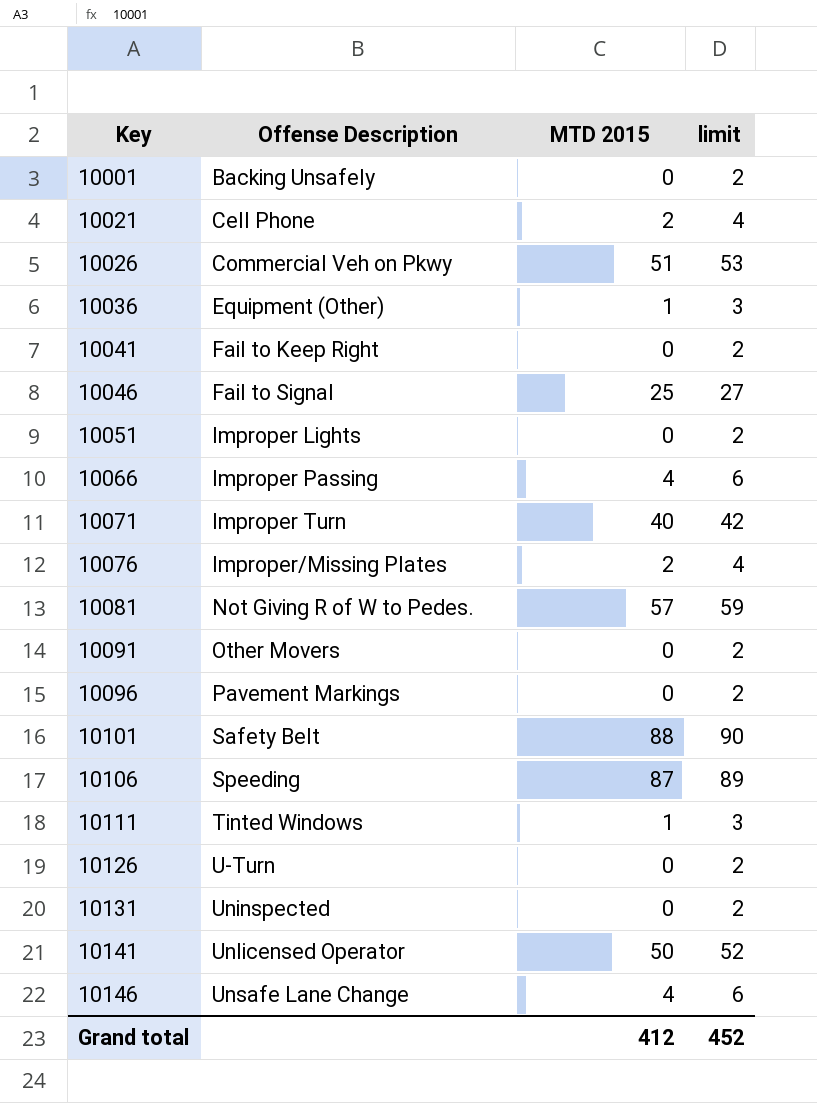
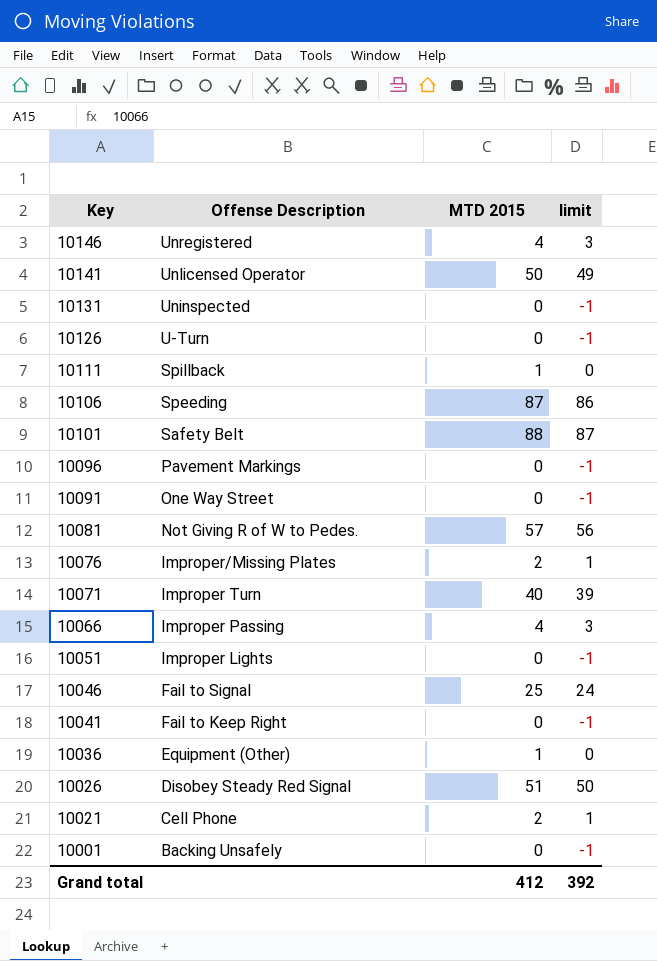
row order: Key ascending -> Key descending
column limit | formula: [MTD 2015] + 2 -> [MTD 2015] - 1
10146 | Offense Description: Unsafe Lane Change -> Unregistered
10111 | Offense Description: Tinted Windows -> Spillback
10091 | Offense Description: Other Movers -> One Way Street
10026 | Offense Description: Commercial Veh on Pkwy -> Disobey Steady Red Signal
Grand total | limit: 452 -> 392

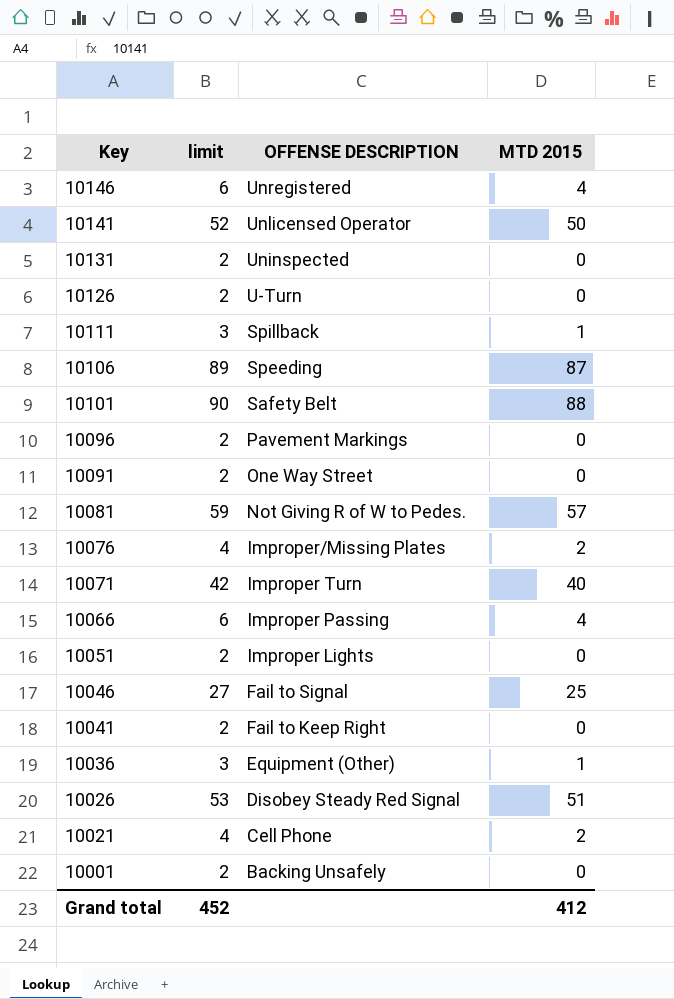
column limit | formula: [MTD 2015] - 1 -> [MTD 2015] + 2
column limit | position: 4 -> 2
column name: Offense Description -> OFFENSE DESCRIPTION
Grand total | limit: 392 -> 452

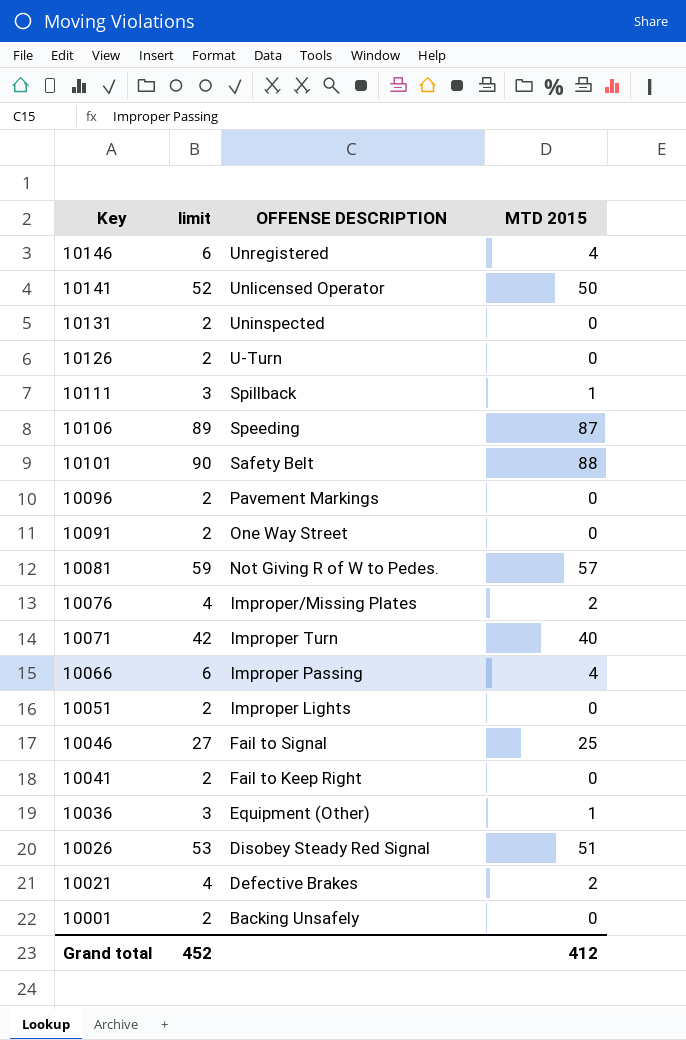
10021 | OFFENSE DESCRIPTION: Cell Phone -> Defective Brakes

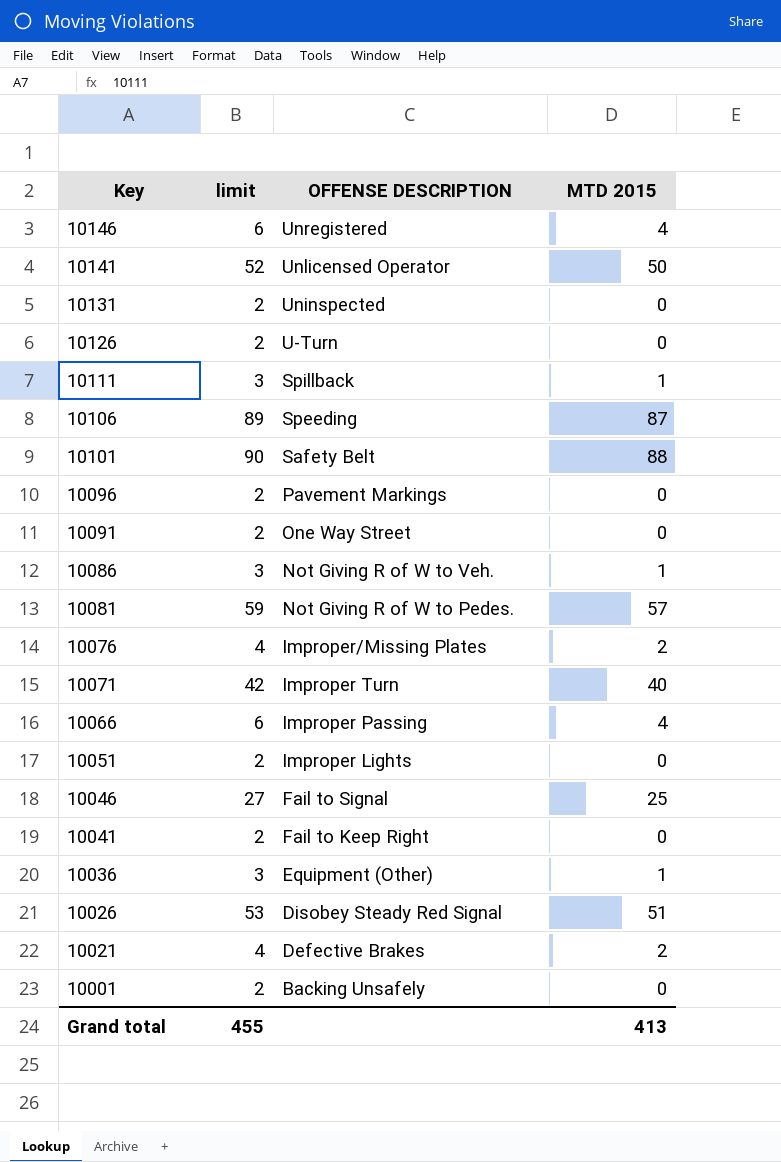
row 10086: none -> 3 | Not Giving R of W to Veh. | 1
Grand total | limit: 452 -> 455
Grand total | MTD 2015: 412 -> 413

